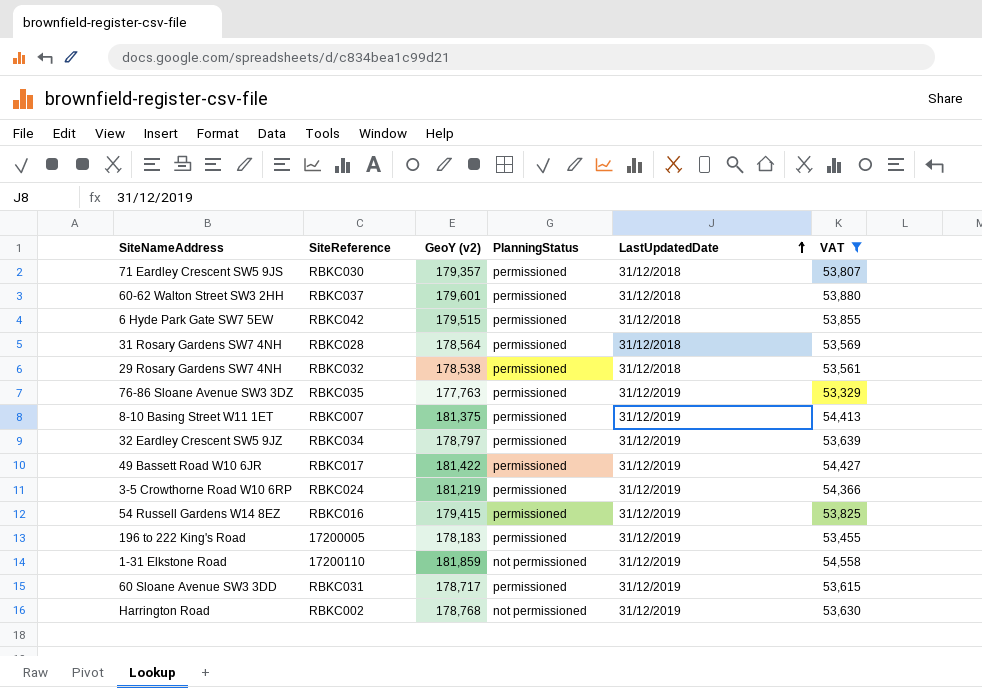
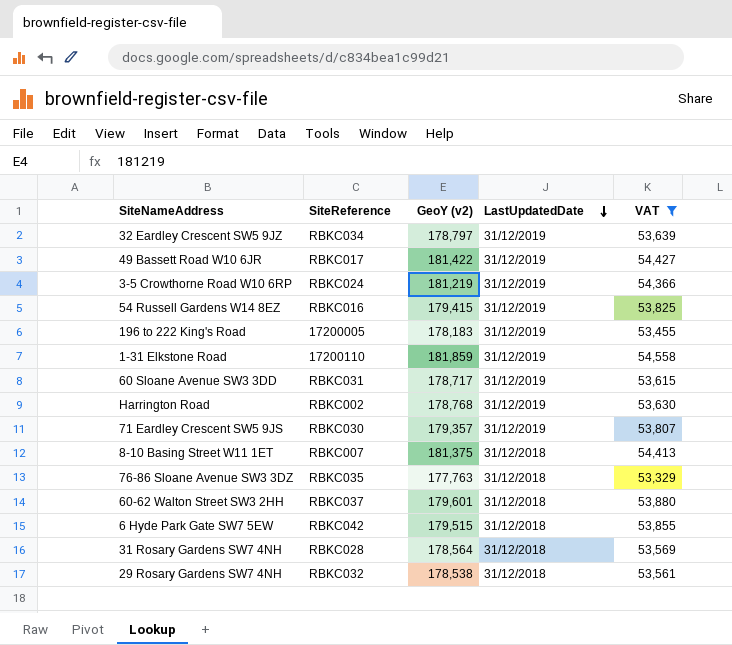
row order: LastUpdatedDate ascending -> LastUpdatedDate descending
column PlanningStatus | position: 4 -> none
71 Eardley Crescent SW5 9JS | LastUpdatedDate: 31/12/2018 -> 31/12/2019
8-10 Basing Street W11 1ET | LastUpdatedDate: 31/12/2019 -> 31/12/2018
76-86 Sloane Avenue SW3 3DZ | LastUpdatedDate: 31/12/2019 -> 31/12/2018

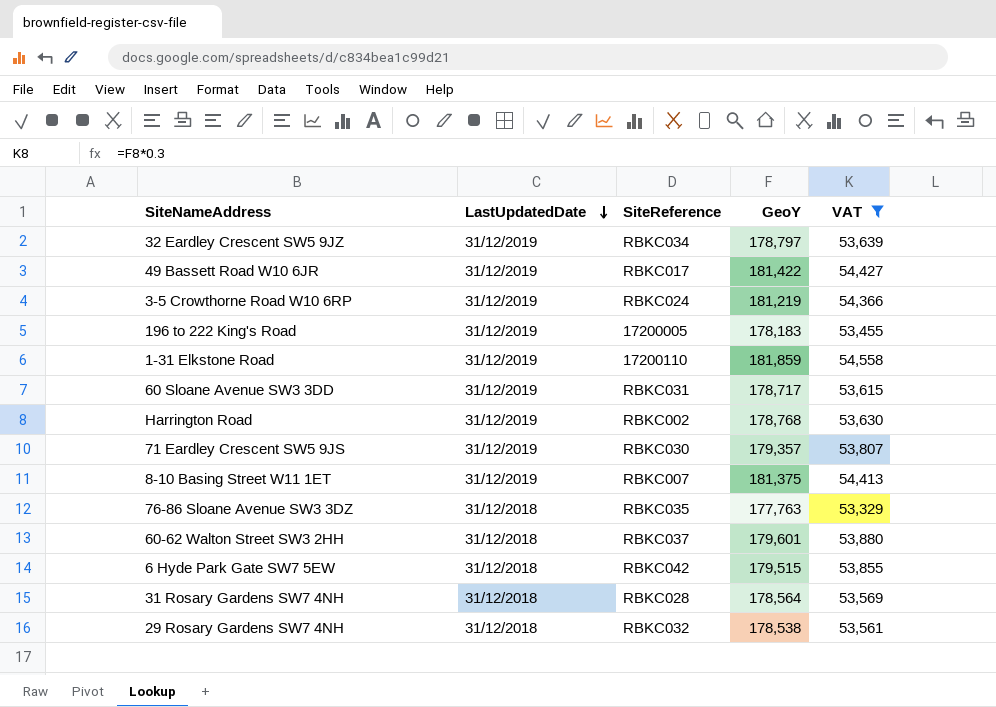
column LastUpdatedDate | position: 4 -> 2
column name: GeoY (v2) -> GeoY
row 54 Russell Gardens W14 8EZ: RBKC016 | 179,415 | 31/12/2019 | 53,825 -> none
8-10 Basing Street W11 1ET | LastUpdatedDate: 31/12/2018 -> 31/12/2019

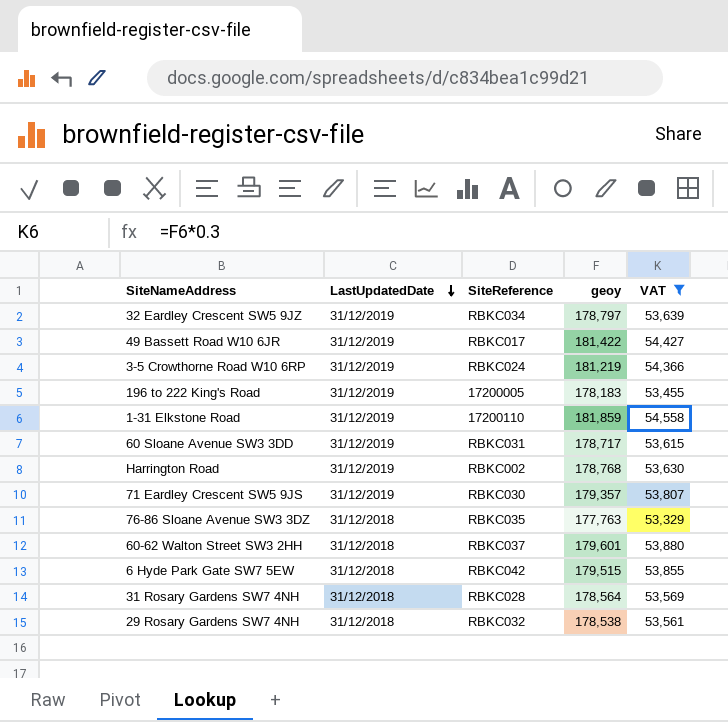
column name: GeoY -> geoy
row 8-10 Basing Street W11 1ET: 31/12/2019 | RBKC007 | 181,375 | 54,413 -> none

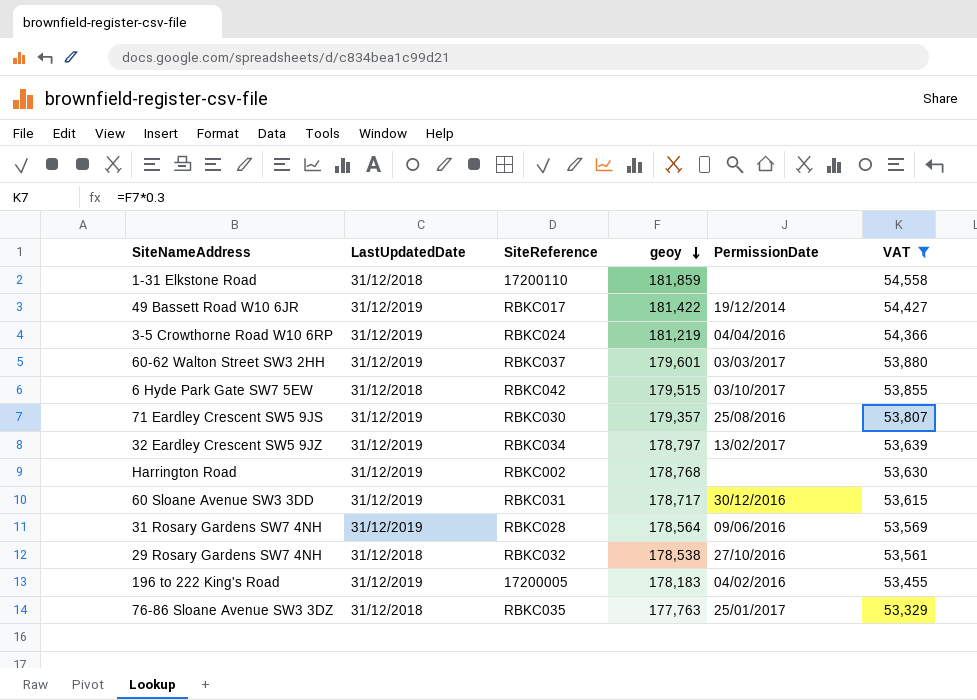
row order: LastUpdatedDate descending -> geoy descending
column PermissionDate | position: none -> 5
1-31 Elkstone Road | LastUpdatedDate: 31/12/2019 -> 31/12/2018
60-62 Walton Street SW3 2HH | LastUpdatedDate: 31/12/2018 -> 31/12/2019
31 Rosary Gardens SW7 4NH | LastUpdatedDate: 31/12/2018 -> 31/12/2019

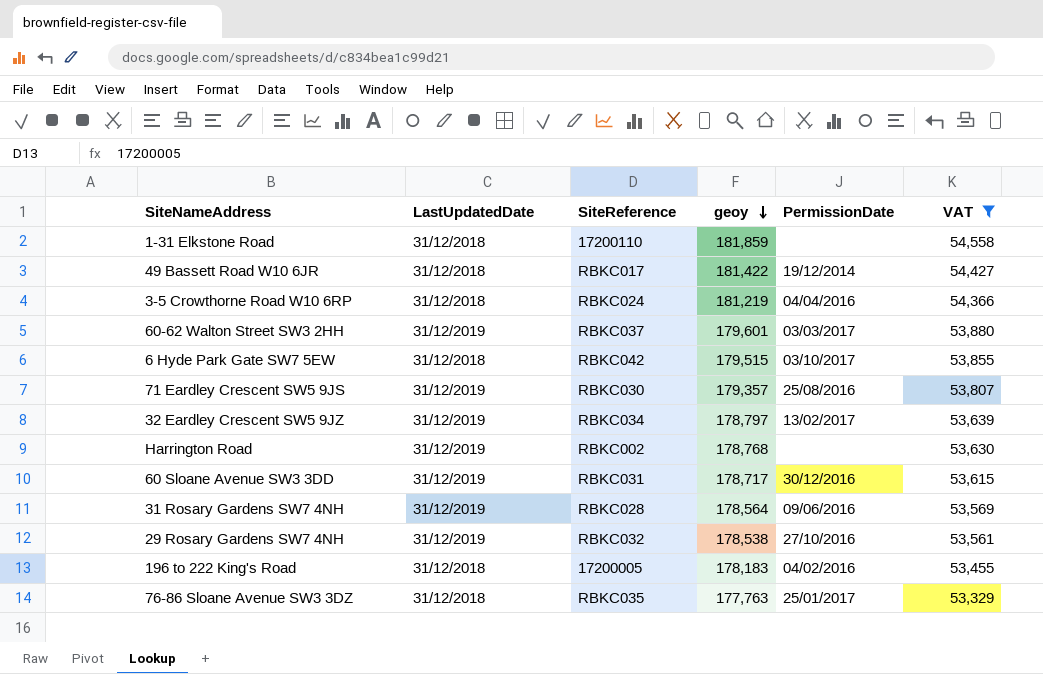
49 Bassett Road W10 6JR | LastUpdatedDate: 31/12/2019 -> 31/12/2018
3-5 Crowthorne Road W10 6RP | LastUpdatedDate: 31/12/2019 -> 31/12/2018
29 Rosary Gardens SW7 4NH | LastUpdatedDate: 31/12/2018 -> 31/12/2019
196 to 222 King's Road | LastUpdatedDate: 31/12/2019 -> 31/12/2018

